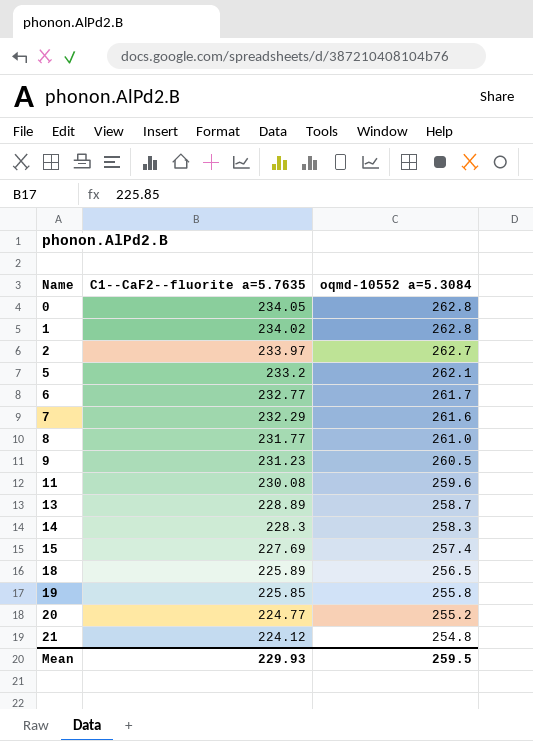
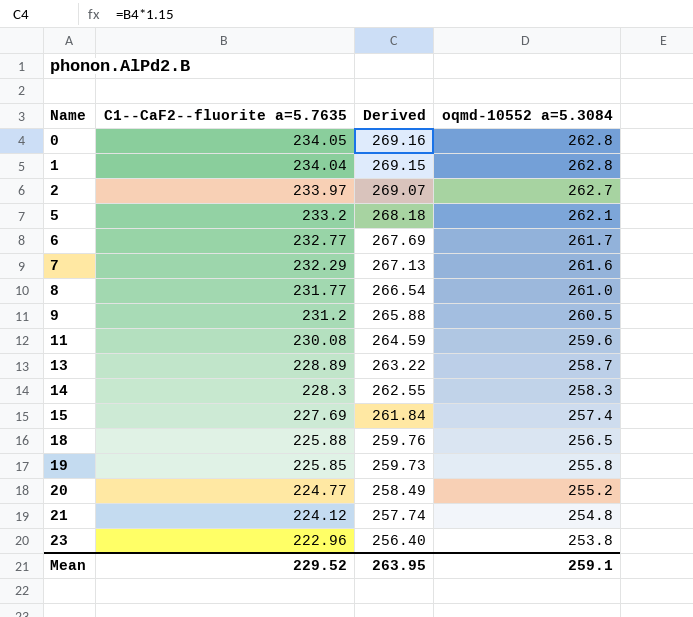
column Derived | formula: none -> [C1--CaF2--fluorite a=5.7635] * 1.15
1 | C1--CaF2--fluorite a=5.7635: 234.02 -> 234.04
9 | C1--CaF2--fluorite a=5.7635: 231.23 -> 231.2
18 | C1--CaF2--fluorite a=5.7635: 225.89 -> 225.88
row 23: none -> 222.96 | 256.40 | 253.8
Mean | C1--CaF2--fluorite a=5.7635: 229.93 -> 229.52
Mean | oqmd-10552 a=5.3084: 259.5 -> 259.1

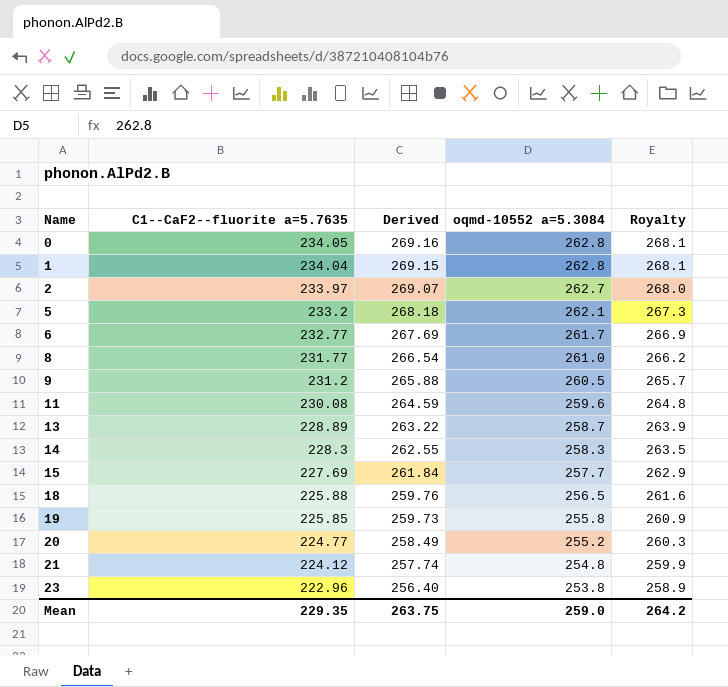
column Royalty | formula: none -> [oqmd-10552 a=5.3084] * 1.02
row 7: 232.29 | 267.13 | 261.6 -> none
15 | oqmd-10552 a=5.3084: 257.4 -> 257.7
Mean | C1--CaF2--fluorite a=5.7635: 229.52 -> 229.35
Mean | Derived: 263.95 -> 263.75
Mean | oqmd-10552 a=5.3084: 259.1 -> 259.0

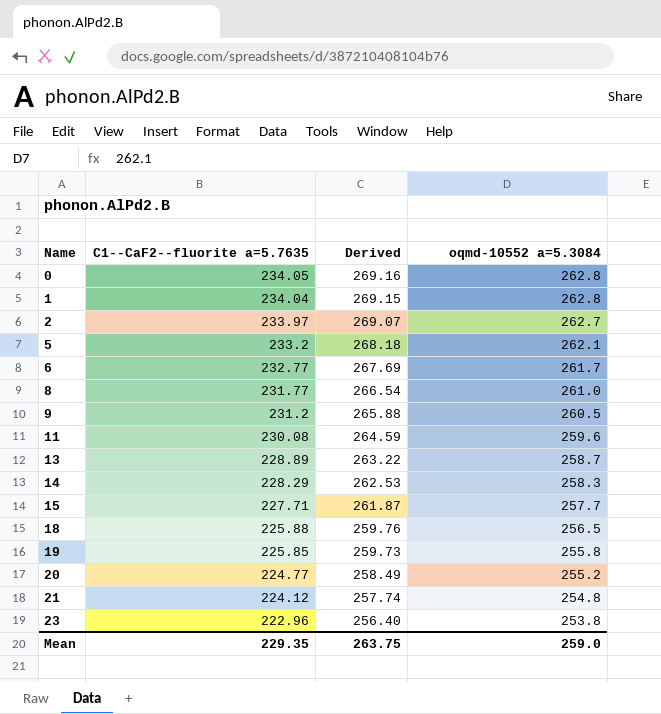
column Royalty | formula: [oqmd-10552 a=5.3084] * 1.02 -> none
14 | C1--CaF2--fluorite a=5.7635: 228.3 -> 228.29
14 | Derived: 262.55 -> 262.53
15 | C1--CaF2--fluorite a=5.7635: 227.69 -> 227.71
15 | Derived: 261.84 -> 261.87

